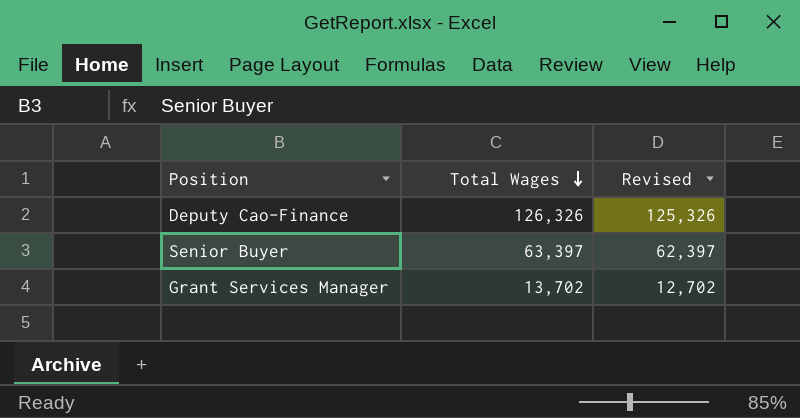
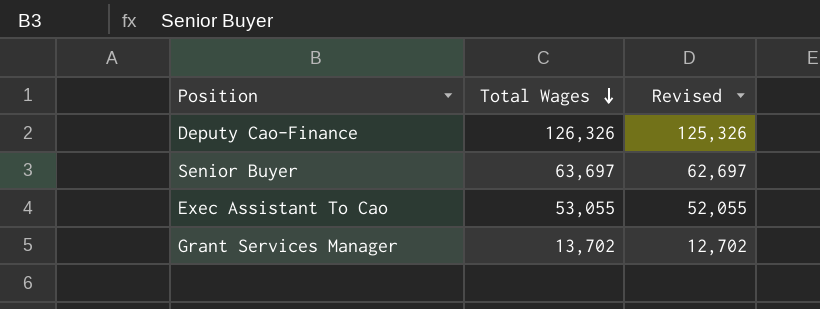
Senior Buyer | Total Wages: 63,397 -> 63,697
Senior Buyer | Revised: 62,397 -> 62,697
row Exec Assistant To Cao: none -> 53,055 | 52,055

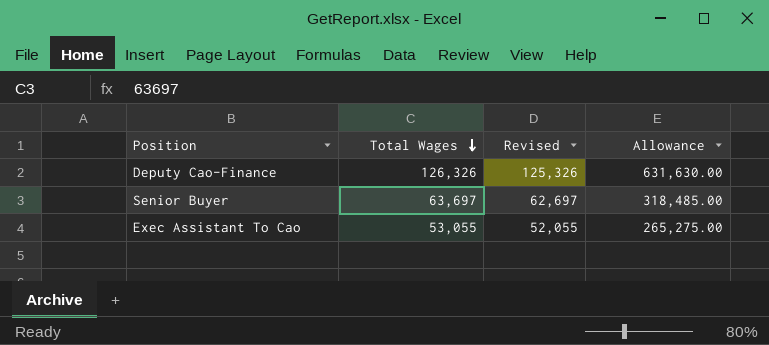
column Allowance | formula: none -> [Total Wages] * 5
row Grant Services Manager: 13,702 | 12,702 -> none

